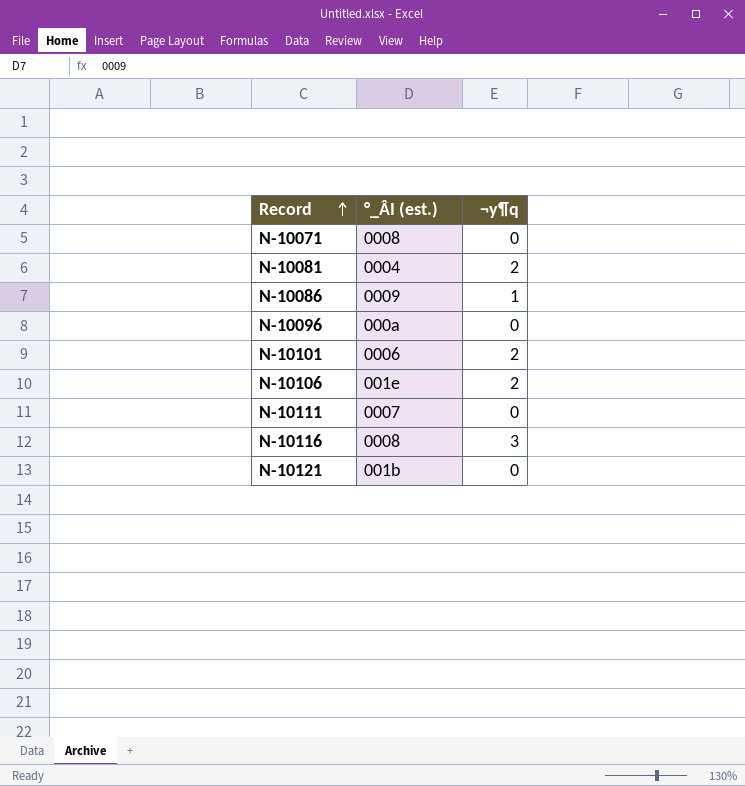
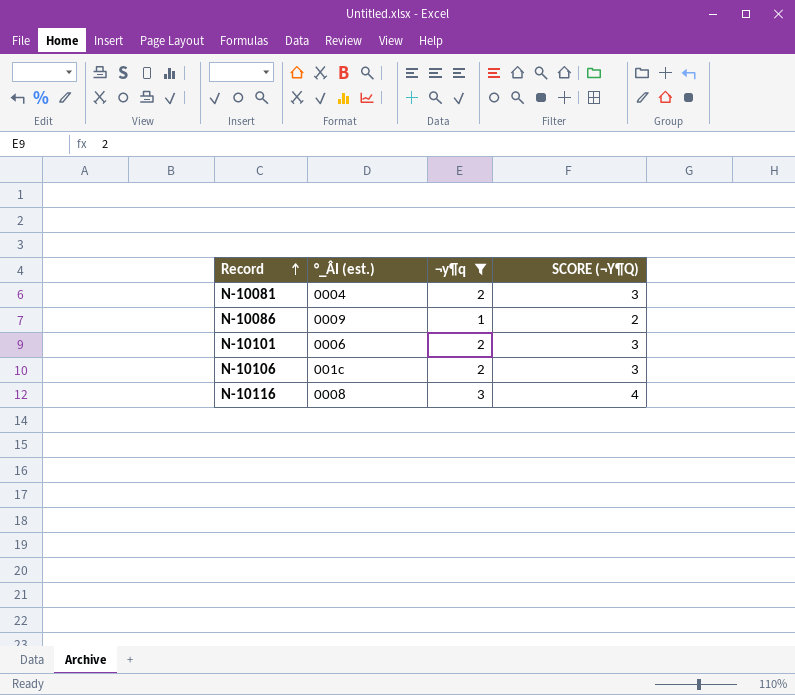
filter: none -> ¬y¶q != 0
column SCORE (¬Y¶Q) | formula: none -> [¬y¶q] + 1
N-10106 | °_ÂI (est.): 001e -> 001c

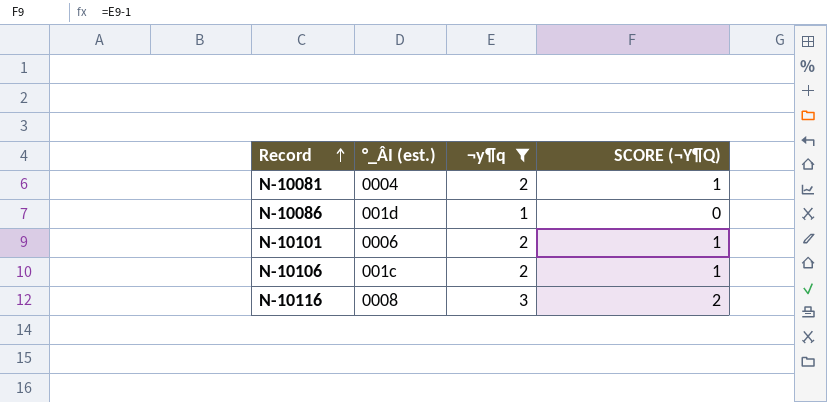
column SCORE (¬Y¶Q) | formula: [¬y¶q] + 1 -> [¬y¶q] - 1
N-10086 | °_ÂI (est.): 0009 -> 001d

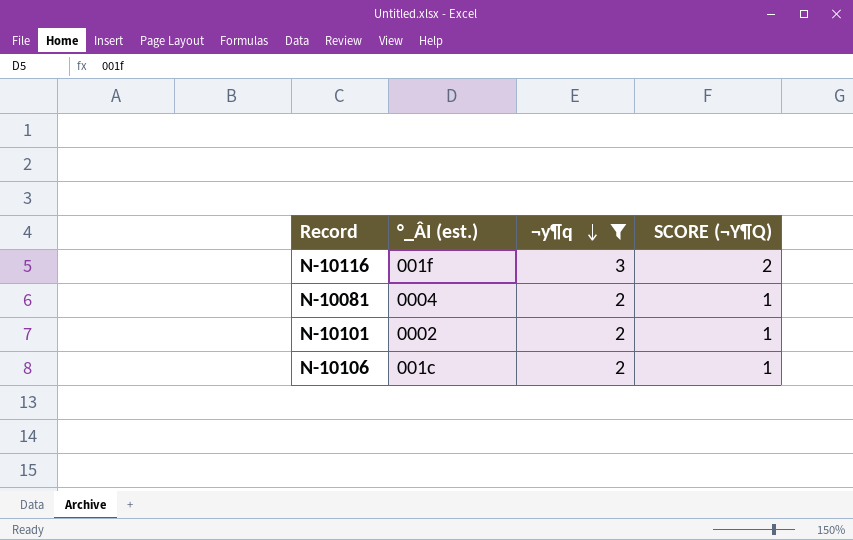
row order: Record ascending -> ¬y¶q descending
row N-10086: 001d | 1 | 0 -> none
N-10116 | °_ÂI (est.): 0008 -> 001f
N-10101 | °_ÂI (est.): 0006 -> 0002

